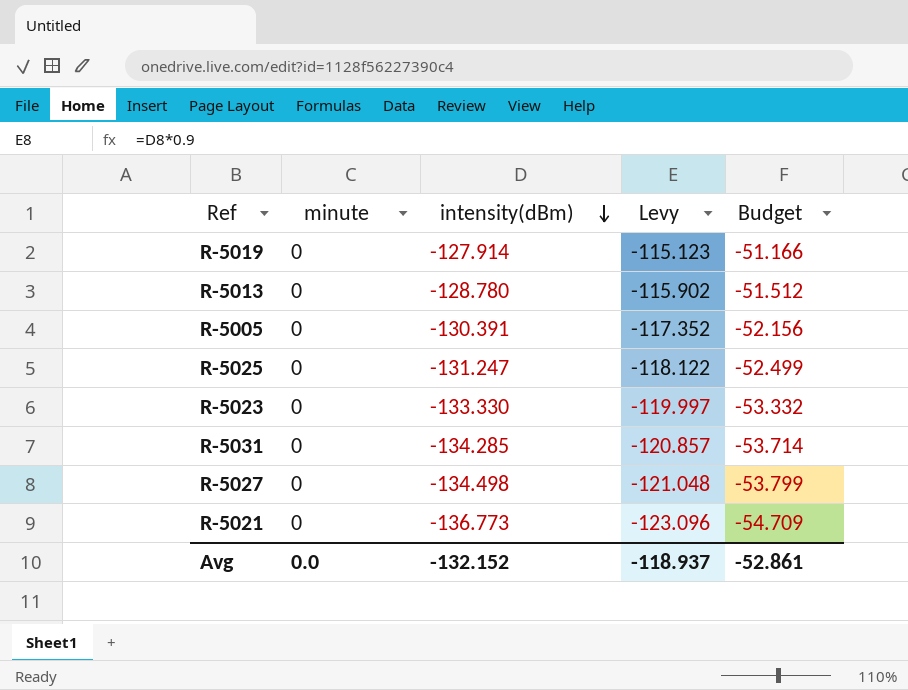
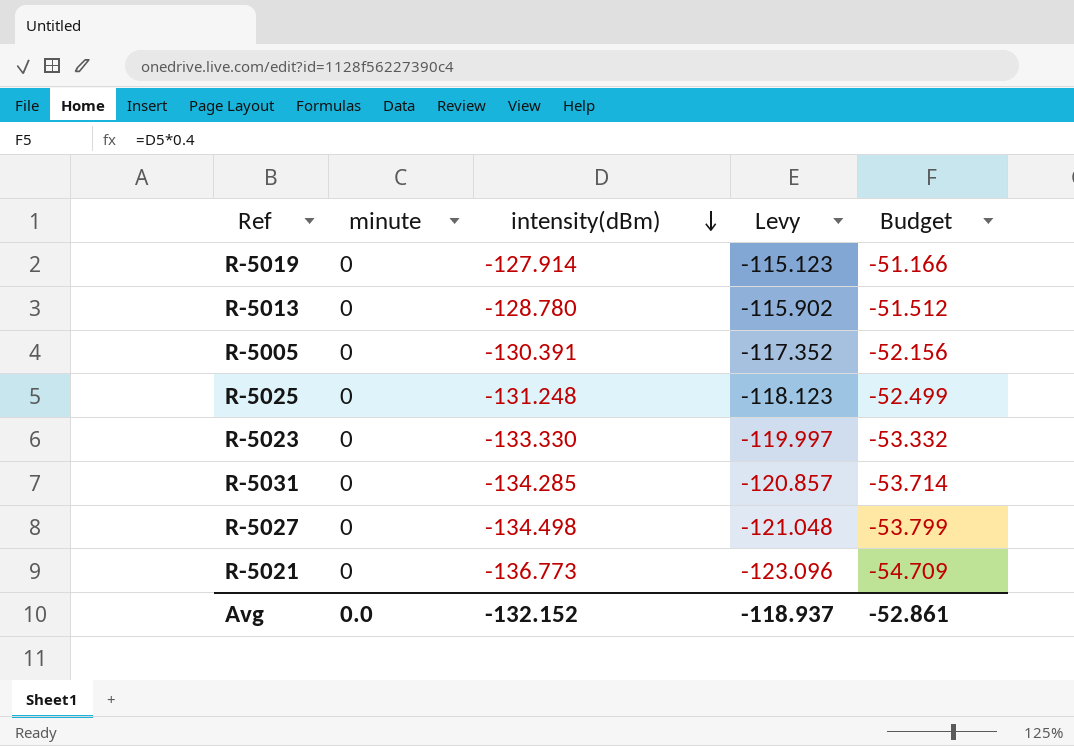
R-5025 | intensity(dBm): -131.247 -> -131.248
R-5025 | Levy: -118.122 -> -118.123

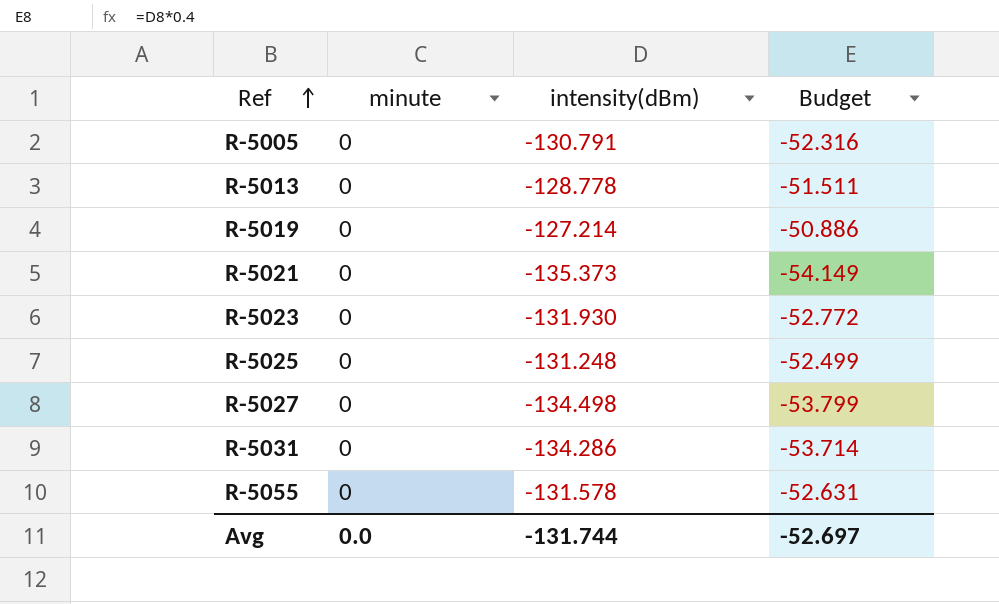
row order: intensity(dBm) descending -> Ref ascending
column Levy | formula: [intensity(dBm)] * 0.9 -> none
R-5005 | intensity(dBm): -130.391 -> -130.791
R-5005 | Budget: -52.156 -> -52.316
R-5013 | intensity(dBm): -128.780 -> -128.778
R-5013 | Budget: -51.512 -> -51.511
R-5019 | intensity(dBm): -127.914 -> -127.214
R-5019 | Budget: -51.166 -> -50.886
R-5021 | intensity(dBm): -136.773 -> -135.373
R-5021 | Budget: -54.709 -> -54.149
R-5023 | intensity(dBm): -133.330 -> -131.930
R-5023 | Budget: -53.332 -> -52.772
R-5031 | intensity(dBm): -134.285 -> -134.286
row R-5055: none -> 0 | -131.578 | -52.631
Avg | intensity(dBm): -132.152 -> -131.744
Avg | Budget: -52.861 -> -52.697

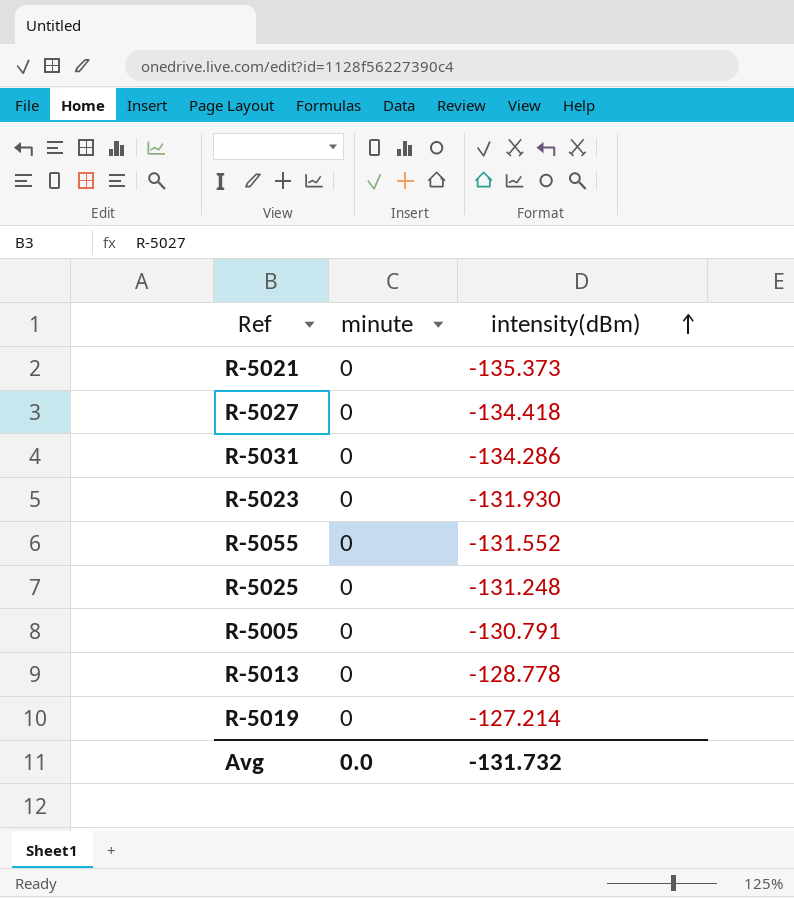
row order: Ref ascending -> intensity(dBm) ascending
column Budget | formula: [intensity(dBm)] * 0.4 -> none
R-5027 | intensity(dBm): -134.498 -> -134.418
R-5055 | intensity(dBm): -131.578 -> -131.552
Avg | intensity(dBm): -131.744 -> -131.732

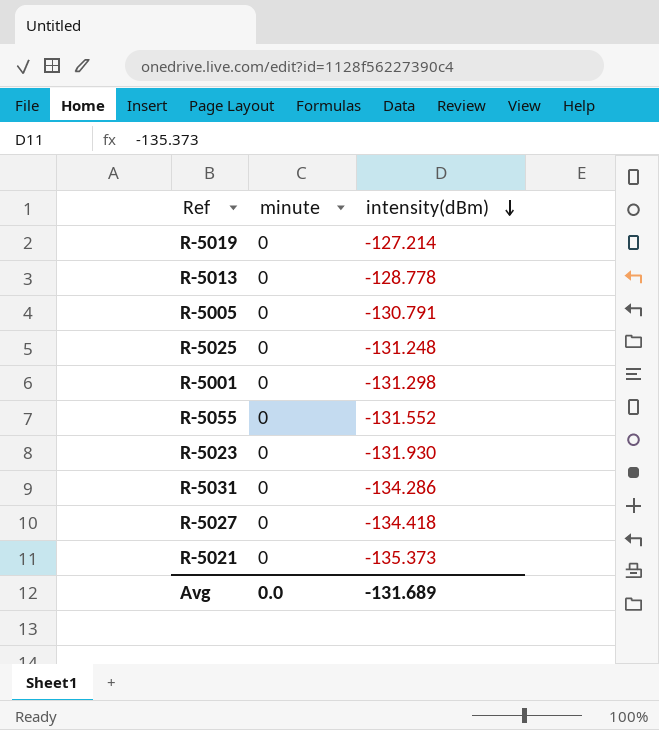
row order: intensity(dBm) ascending -> intensity(dBm) descending
row R-5001: none -> 0 | -131.298
Avg | intensity(dBm): -131.732 -> -131.689

